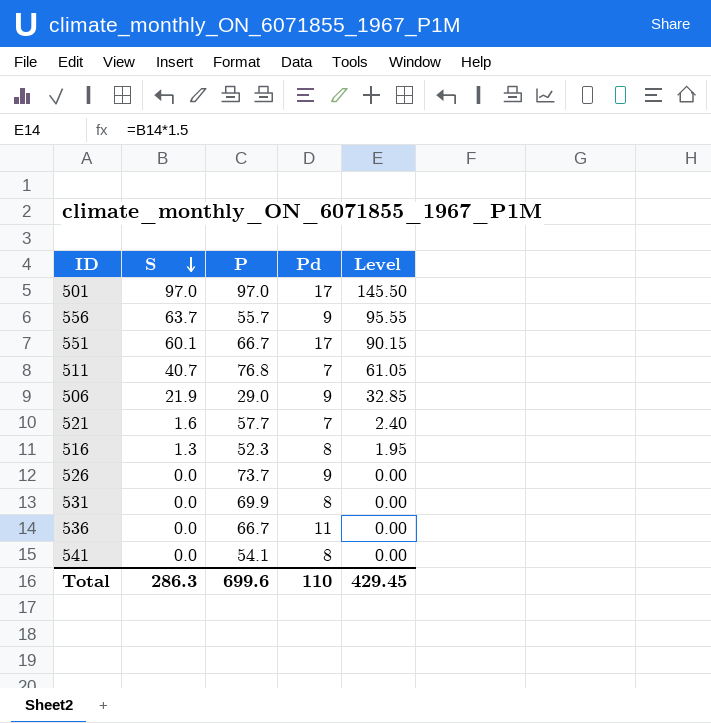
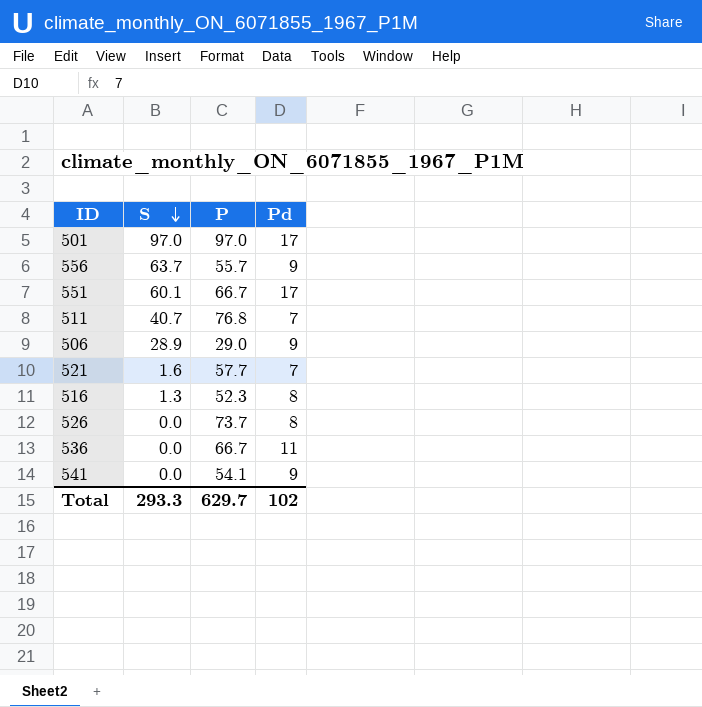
column Level | formula: [S] * 1.5 -> none
row 531: 0.0 | 69.9 | 8 | 0.00 -> none
506 | S: 21.9 -> 28.9
526 | Pd: 9 -> 8
541 | Pd: 8 -> 9
Total | S: 286.3 -> 293.3
Total | P: 699.6 -> 629.7
Total | Pd: 110 -> 102

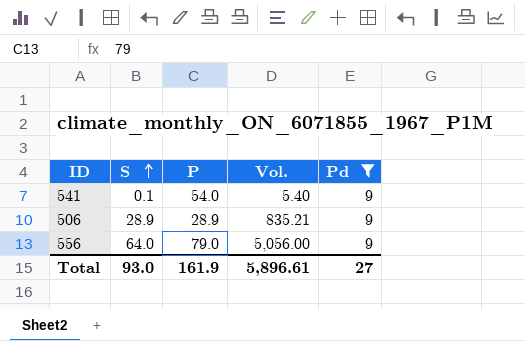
filter: none -> Pd = 9
row order: S descending -> S ascending
column Vol. | formula: none -> [S] * [P]
541 | S: 0.0 -> 0.1
541 | P: 54.1 -> 54.0
506 | P: 29.0 -> 28.9
556 | S: 63.7 -> 64.0
556 | P: 55.7 -> 79.0
Total | S: 293.3 -> 93.0
Total | P: 629.7 -> 161.9
Total | Pd: 102 -> 27

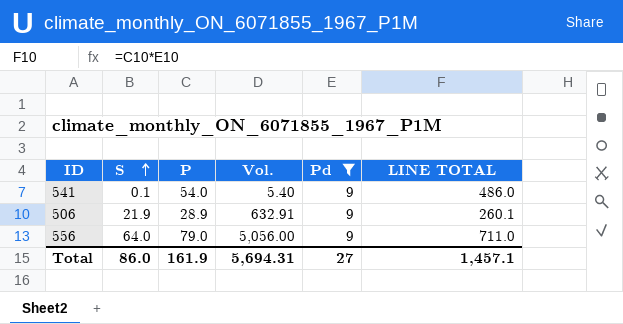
column LINE TOTAL | formula: none -> [P] * [Pd]
506 | S: 28.9 -> 21.9
506 | Vol.: 835.21 -> 632.91
Total | S: 93.0 -> 86.0
Total | Vol.: 5,896.61 -> 5,694.31

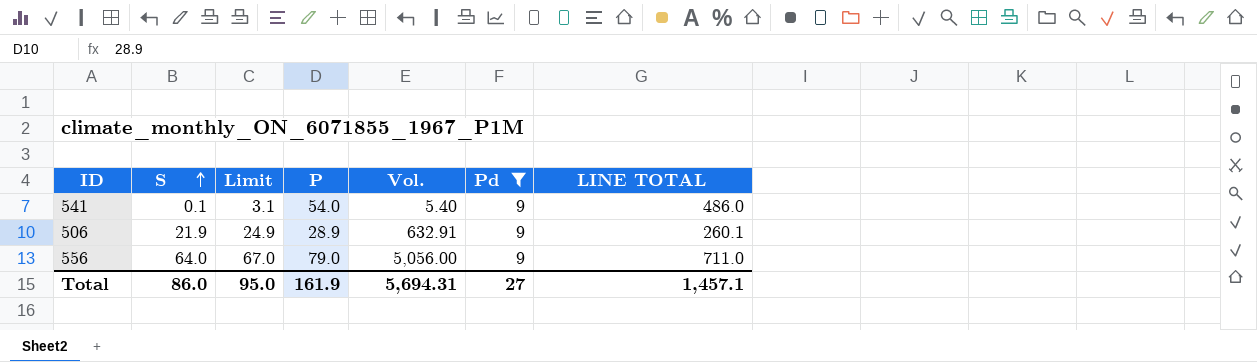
column Limit | formula: none -> [S] + 3

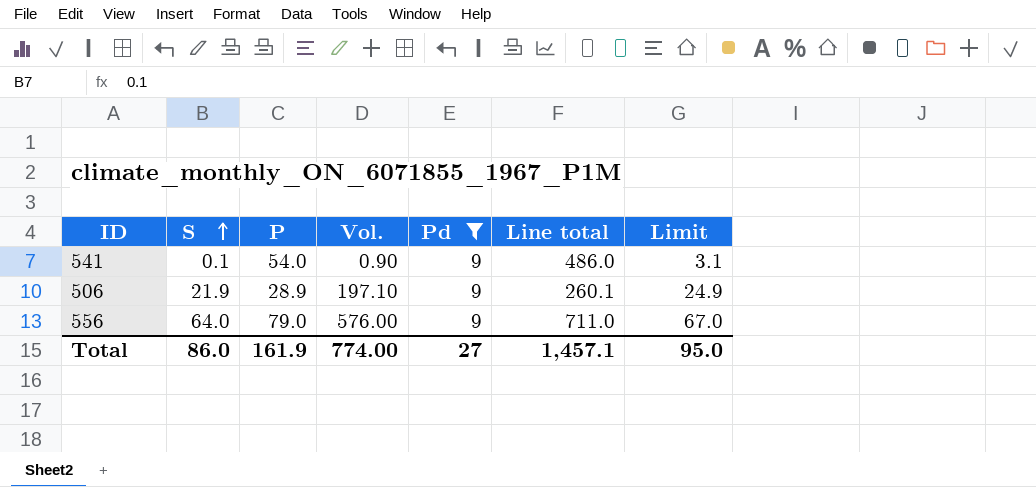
column Vol. | formula: [S] * [P] -> [S] * [Pd]
column name: LINE TOTAL -> Line total
column Limit | position: 3 -> 7
Total | Vol.: 5,694.31 -> 774.00

